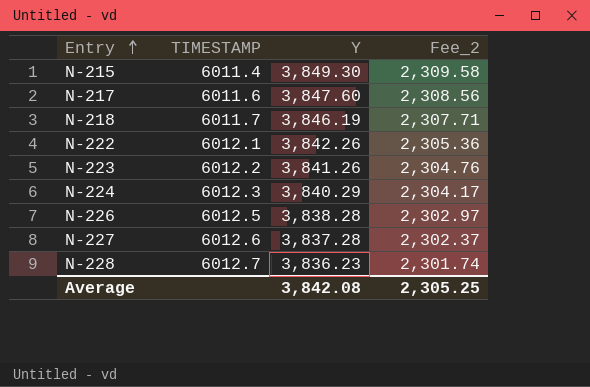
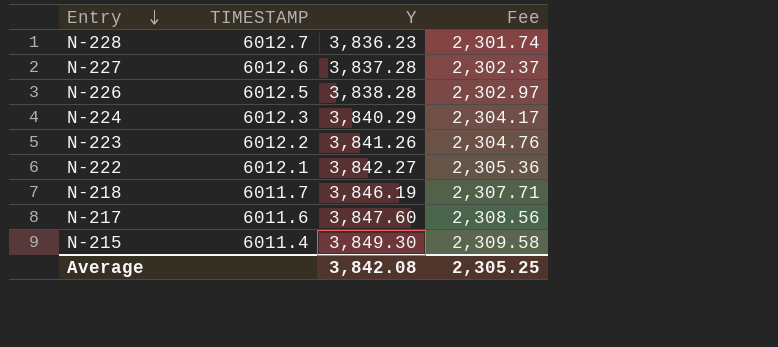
row order: Entry ascending -> Entry descending
column name: Fee_2 -> Fee
N-222 | Y: 3,842.26 -> 3,842.27

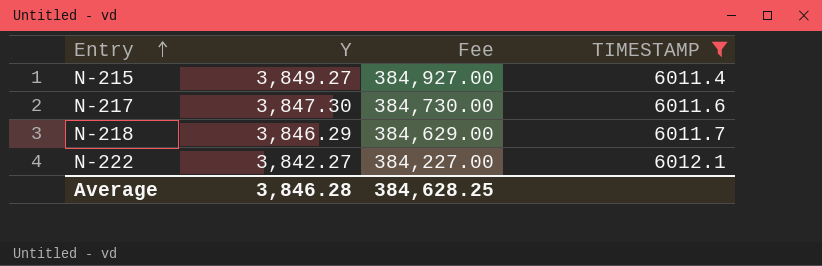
filter: none -> TIMESTAMP <= 6012.1
row order: Entry descending -> Entry ascending
column Fee | formula: [Y] * 0.6 -> [Y] * 100
column TIMESTAMP | position: 2 -> 4
N-215 | Y: 3,849.30 -> 3,849.27
N-217 | Y: 3,847.60 -> 3,847.30
N-218 | Y: 3,846.19 -> 3,846.29
Average | Y: 3,842.08 -> 3,846.28
Average | Fee: 2,305.25 -> 384,628.25

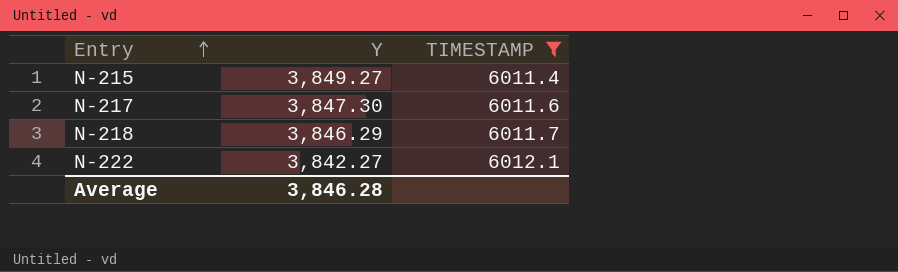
column Fee | formula: [Y] * 100 -> none

